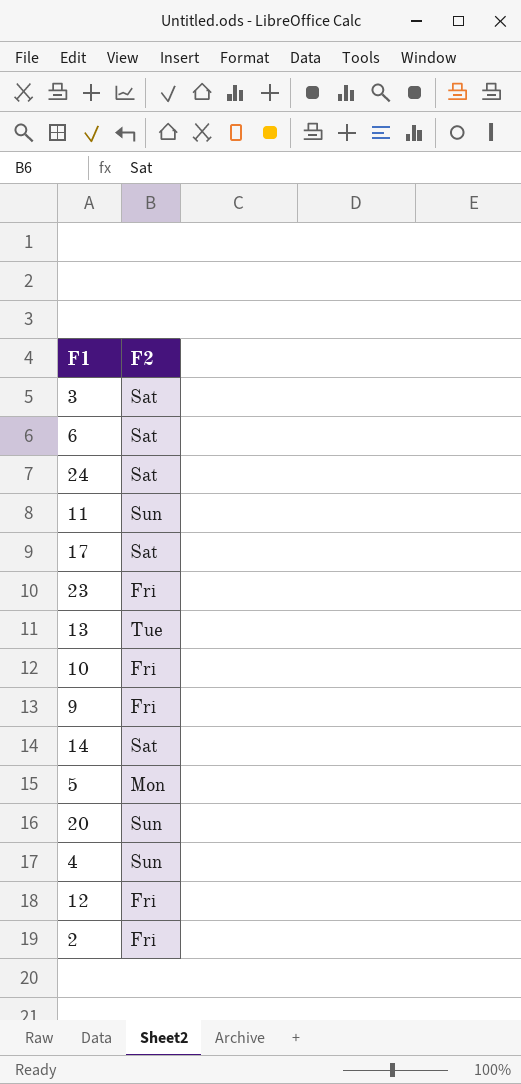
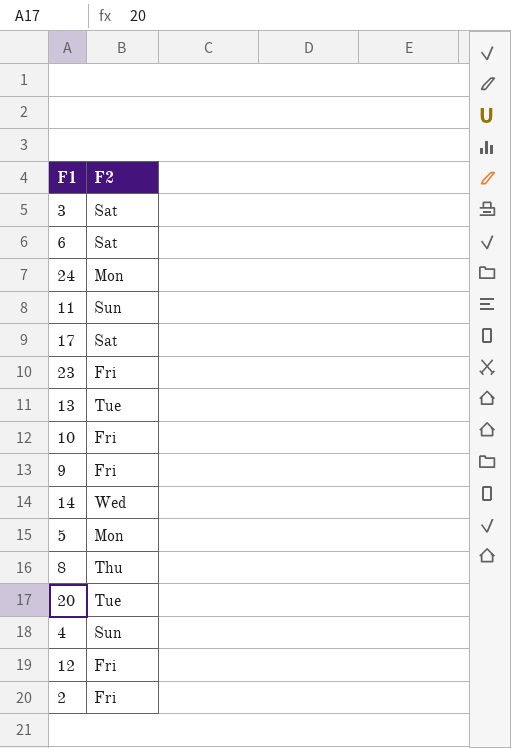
24 | F2: Sat -> Mon
14 | F2: Sat -> Wed
row 8: none -> Thu
20 | F2: Sun -> Tue

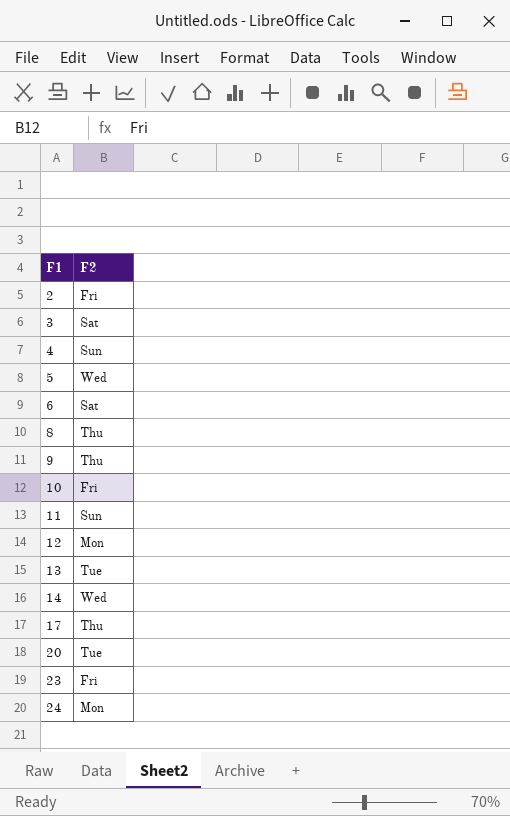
row order: none -> F1 ascending
5 | F2: Mon -> Wed
9 | F2: Fri -> Thu
12 | F2: Fri -> Mon
17 | F2: Sat -> Thu

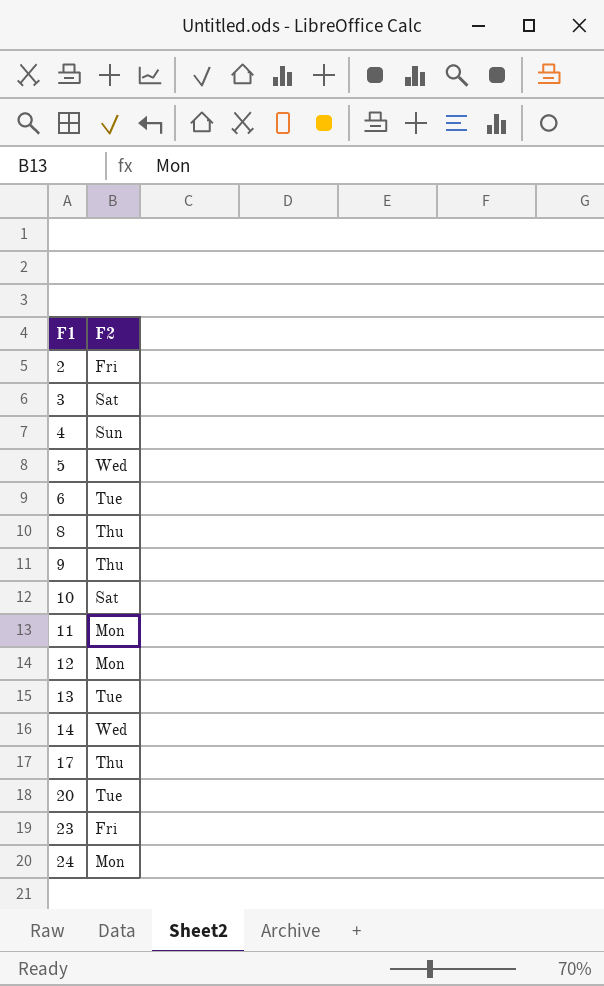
6 | F2: Sat -> Tue
10 | F2: Fri -> Sat
11 | F2: Sun -> Mon

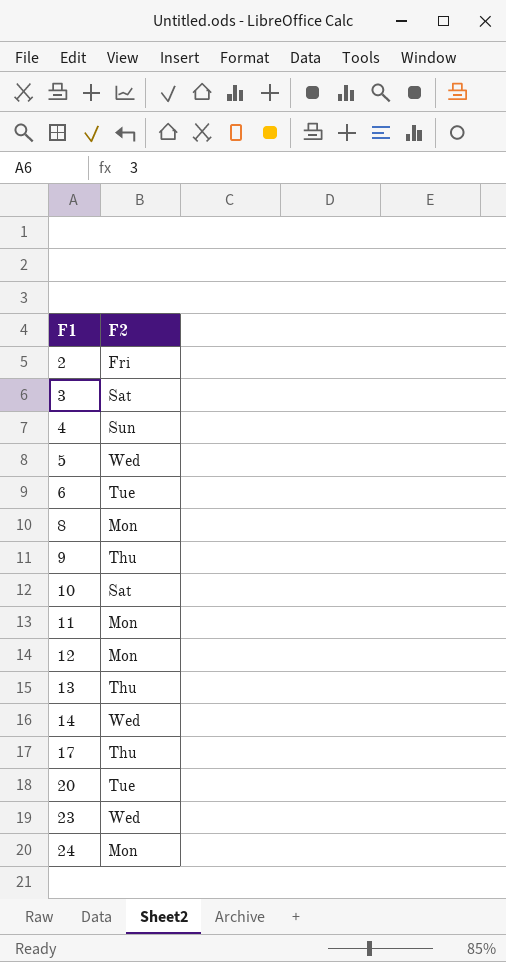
8 | F2: Thu -> Mon
13 | F2: Tue -> Thu
23 | F2: Fri -> Wed

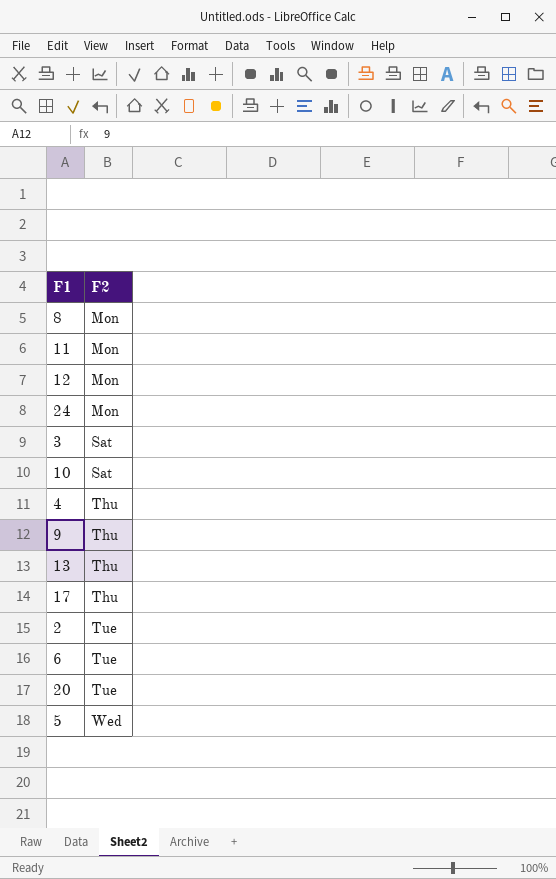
row order: F1 ascending -> F2 ascending
row 14: Wed -> none
row 23: Wed -> none
4 | F2: Sun -> Thu
2 | F2: Fri -> Tue

